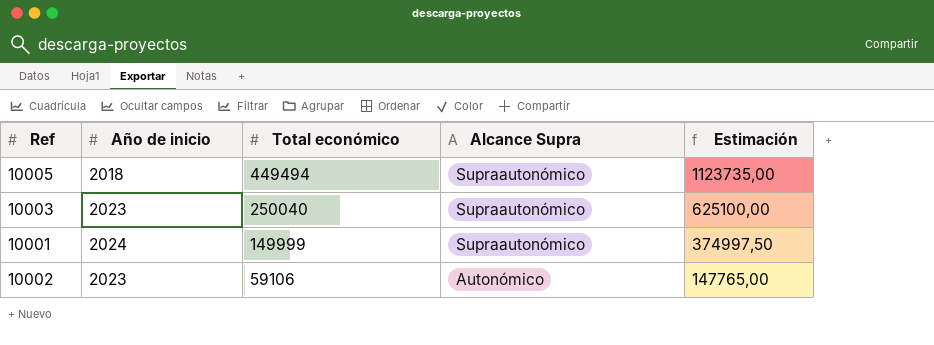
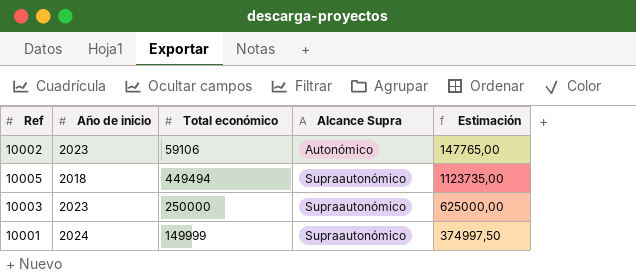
row order: Total económico descending -> Alcance Supra ascending
10003 | Total económico: 250040 -> 250000
10003 | Estimación: 625100,00 -> 625000,00

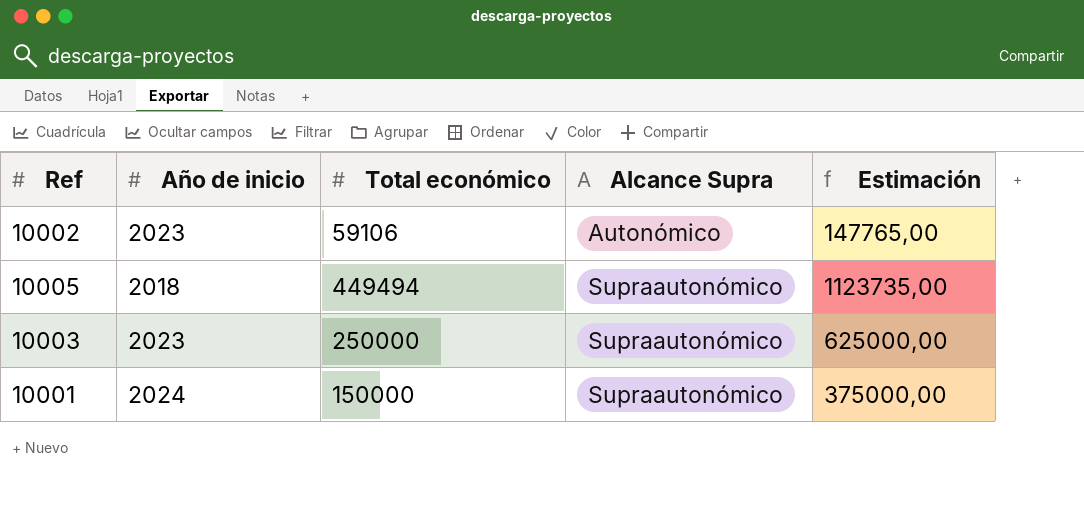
10001 | Total económico: 149999 -> 150000
10001 | Estimación: 374997,50 -> 375000,00

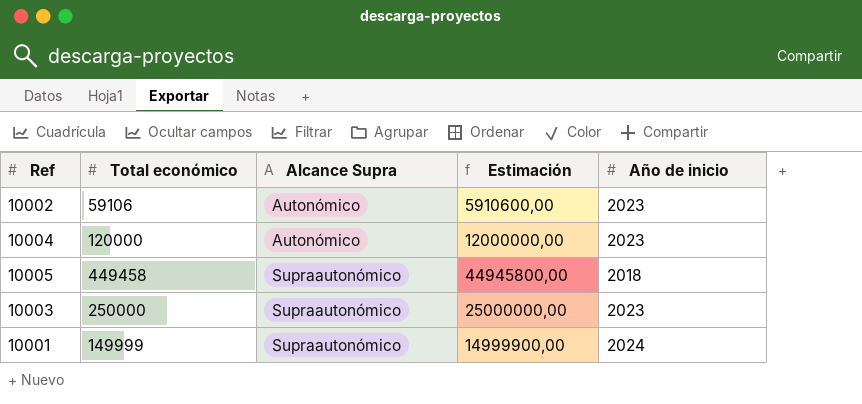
column Estimación | formula: [Total económico] * 2,5 -> [Total económico] * 100
column Año de inicio | position: 2 -> 5
row 10004: none -> 120000 | Autonómico | 12000000,00 | 2023
10005 | Total económico: 449494 -> 449458
10001 | Total económico: 150000 -> 149999

